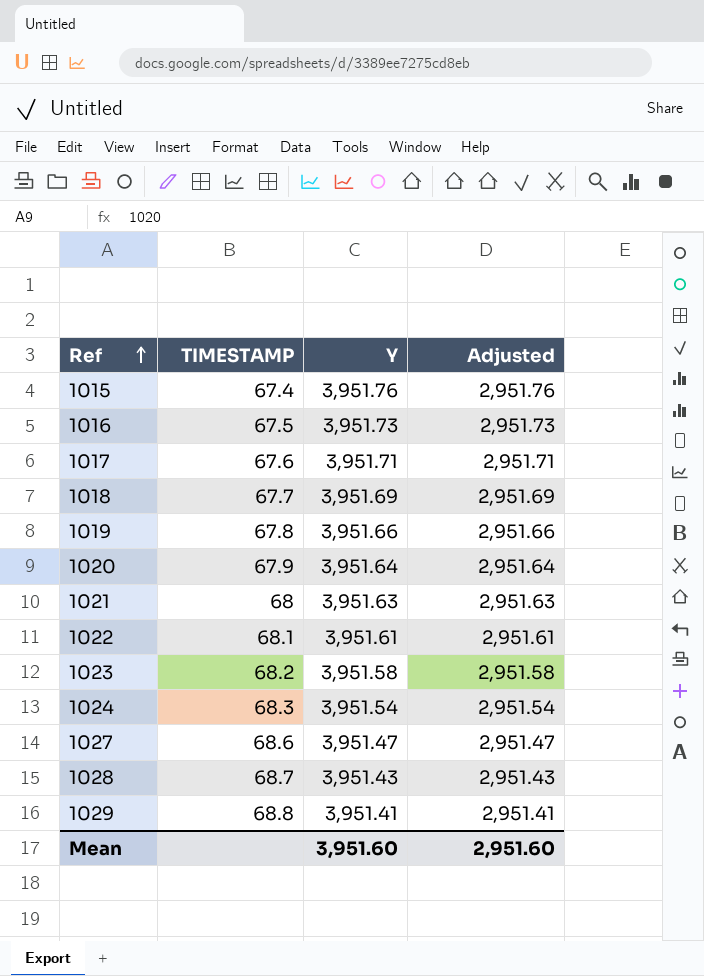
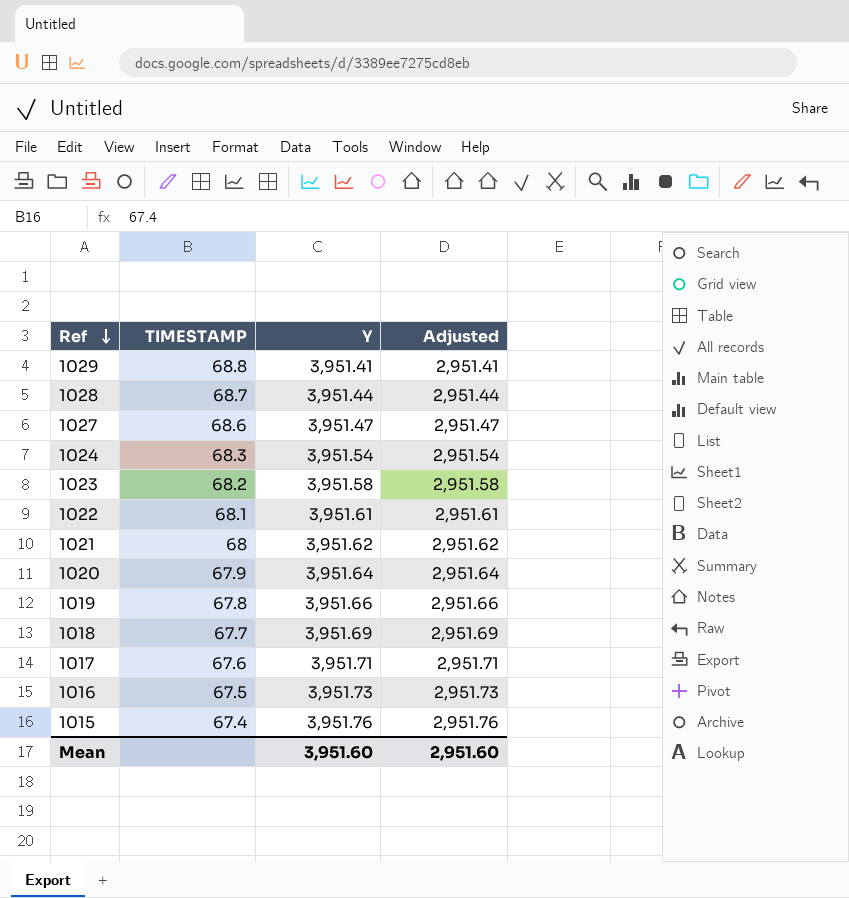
row order: Ref ascending -> Ref descending
1028 | Y: 3,951.43 -> 3,951.44
1028 | Adjusted: 2,951.43 -> 2,951.44
1021 | Y: 3,951.63 -> 3,951.62
1021 | Adjusted: 2,951.63 -> 2,951.62

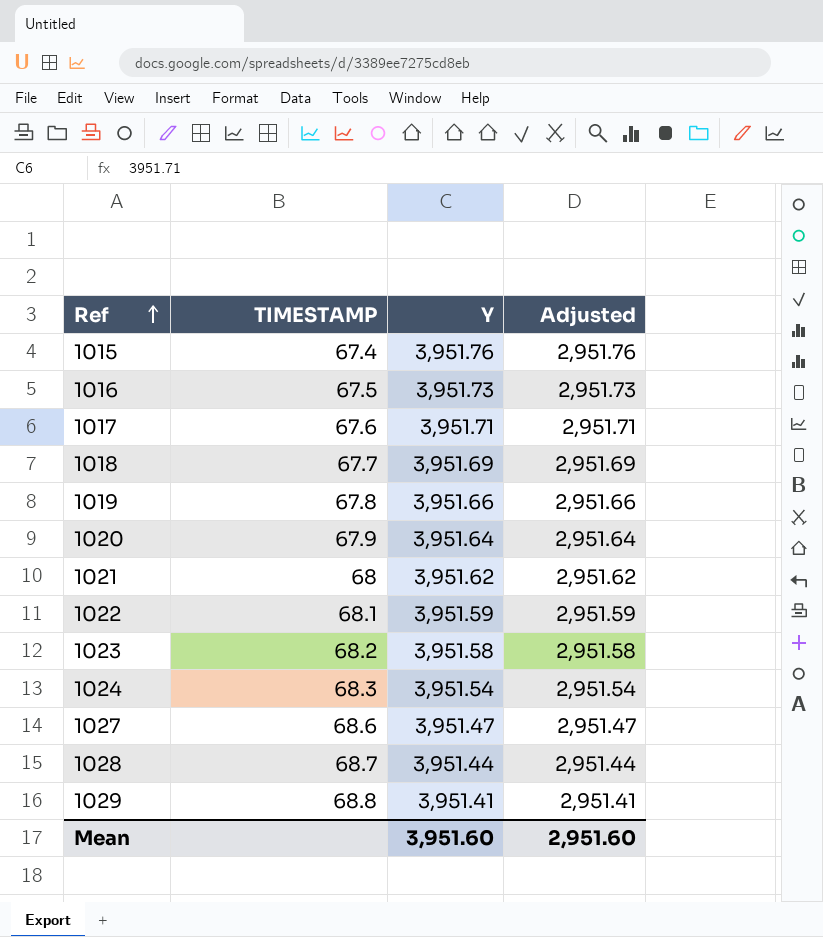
row order: Ref descending -> Ref ascending
1022 | Y: 3,951.61 -> 3,951.59
1022 | Adjusted: 2,951.61 -> 2,951.59

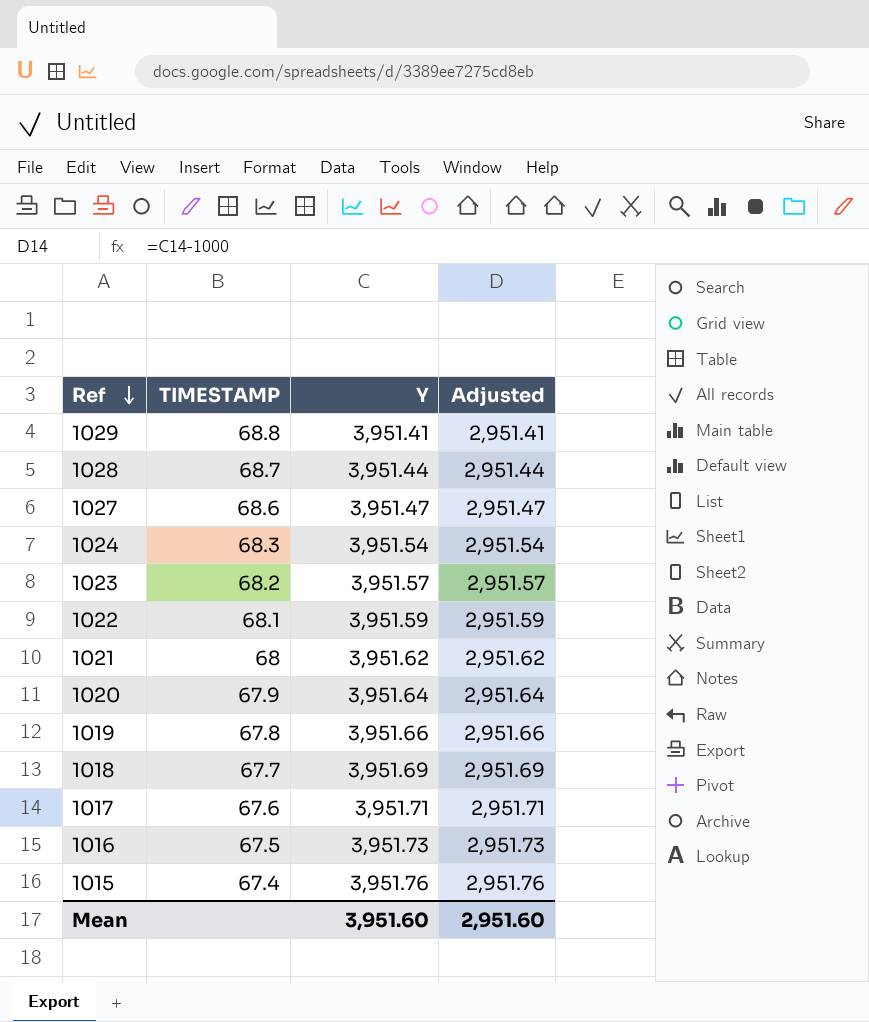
row order: Ref ascending -> Ref descending
1023 | Y: 3,951.58 -> 3,951.57
1023 | Adjusted: 2,951.58 -> 2,951.57

